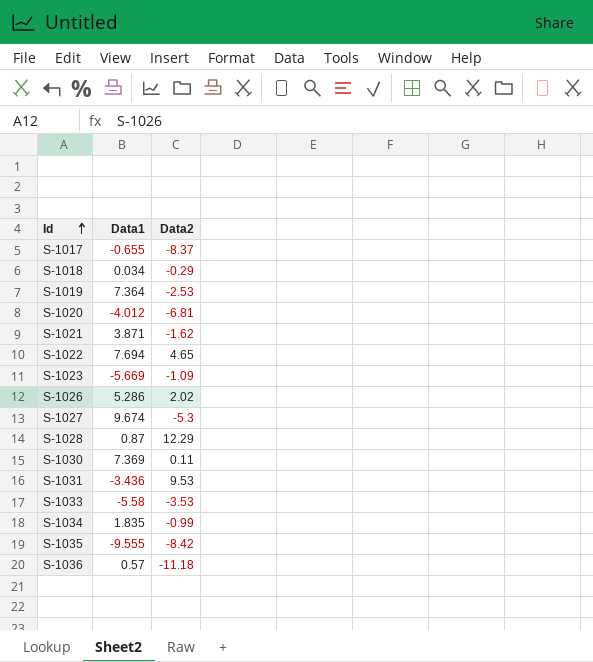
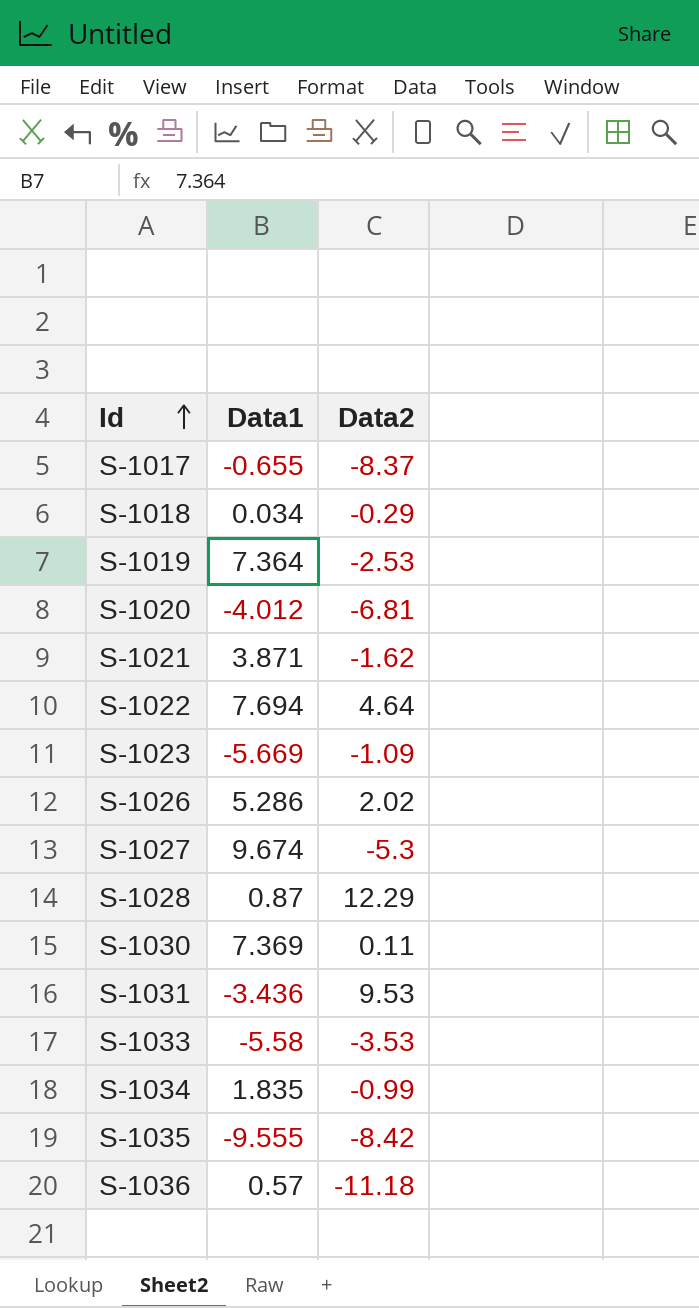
S-1022 | Data2: 4.65 -> 4.64

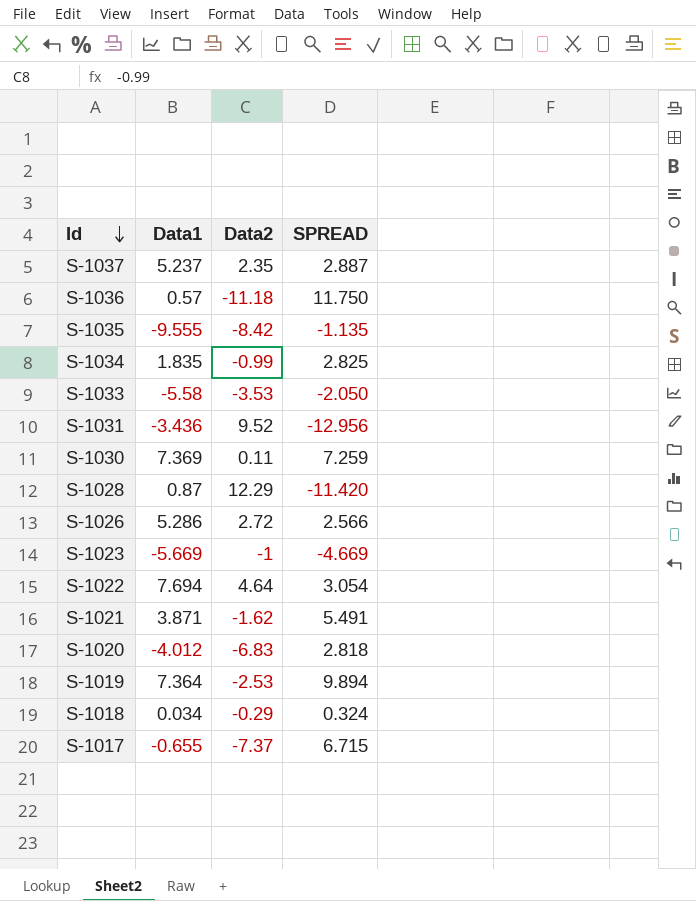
row order: Id ascending -> Id descending
column SPREAD | formula: none -> [Data1] - [Data2]
row S-1027: 9.674 | -5.3 -> none
row S-1037: none -> 5.237 | 2.35 | 2.887
S-1031 | Data2: 9.53 -> 9.52
S-1026 | Data2: 2.02 -> 2.72
S-1023 | Data2: -1.09 -> -1
S-1020 | Data2: -6.81 -> -6.83
S-1017 | Data2: -8.37 -> -7.37

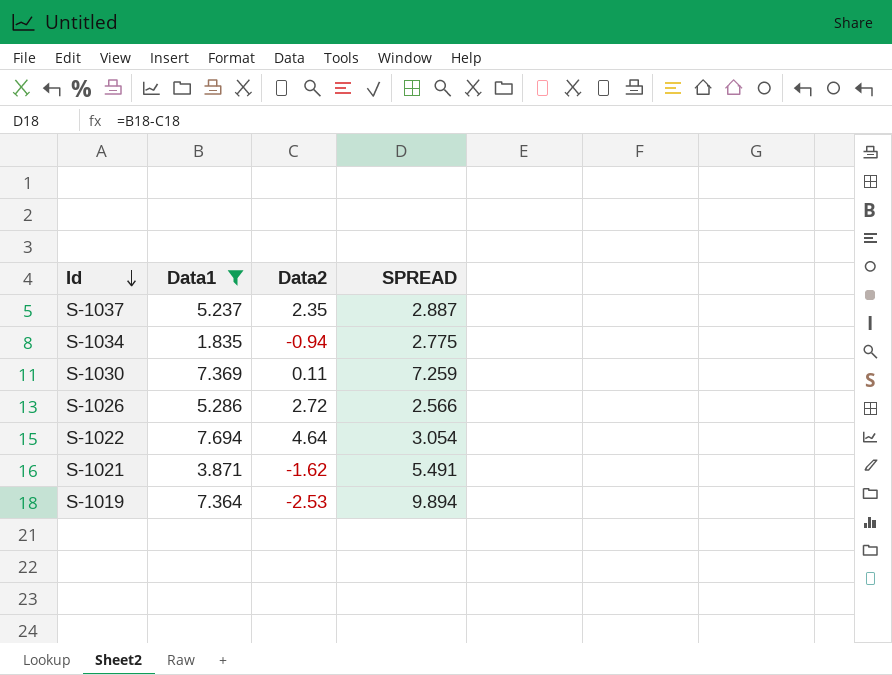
filter: none -> Data1 >= 1.835
S-1034 | Data2: -0.99 -> -0.94
S-1034 | SPREAD: 2.825 -> 2.775

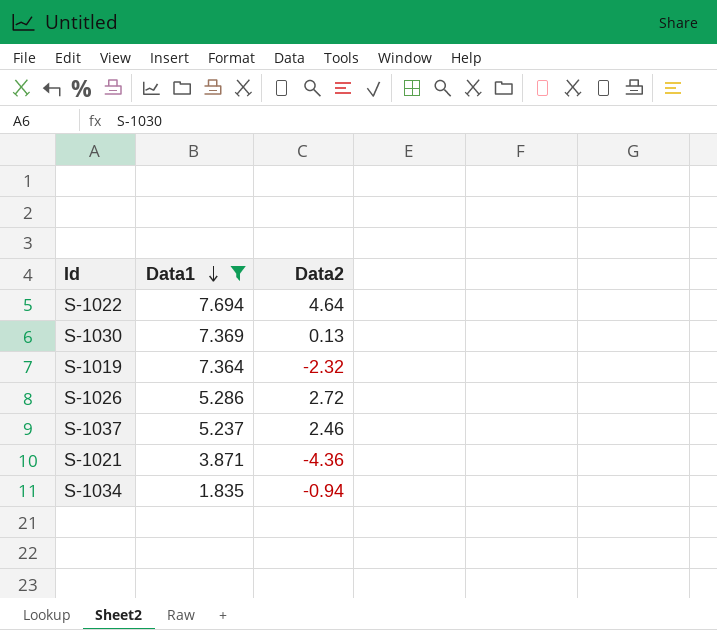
row order: Id descending -> Data1 descending
column SPREAD | formula: [Data1] - [Data2] -> none
S-1030 | Data2: 0.11 -> 0.13
S-1019 | Data2: -2.53 -> -2.32
S-1037 | Data2: 2.35 -> 2.46
S-1021 | Data2: -1.62 -> -4.36

